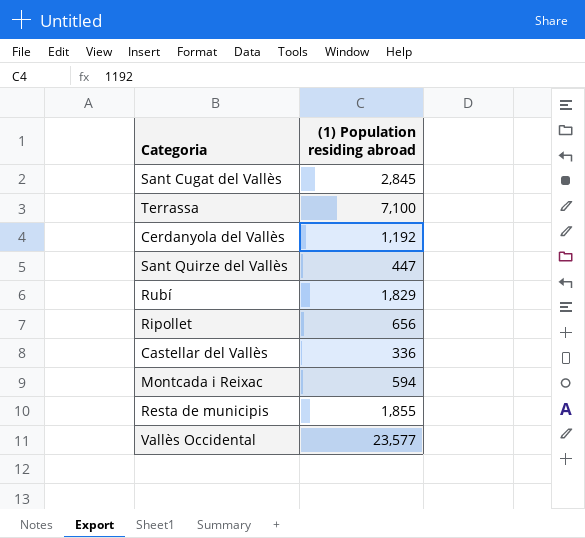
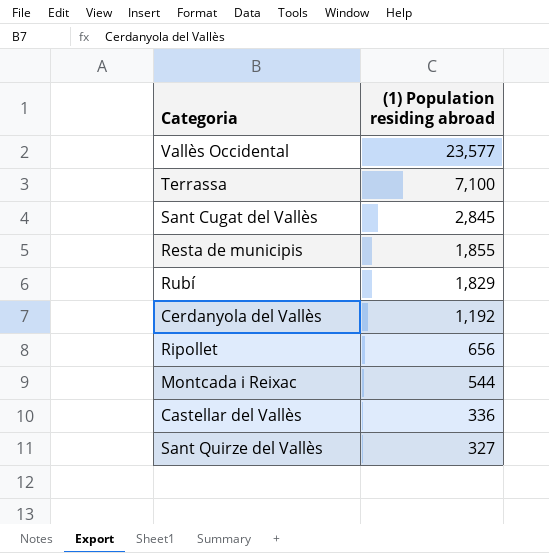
row order: none -> (1) Population residing abroad descending
Montcada i Reixac | (1) Population residing abroad: 594 -> 544
Sant Quirze del Vallès | (1) Population residing abroad: 447 -> 327

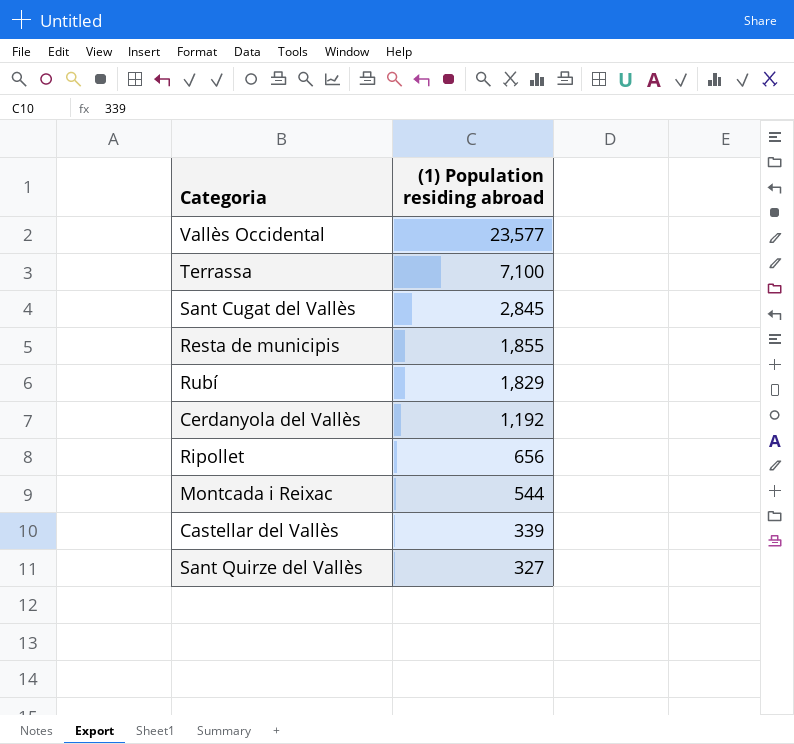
Castellar del Vallès | (1) Population residing abroad: 336 -> 339

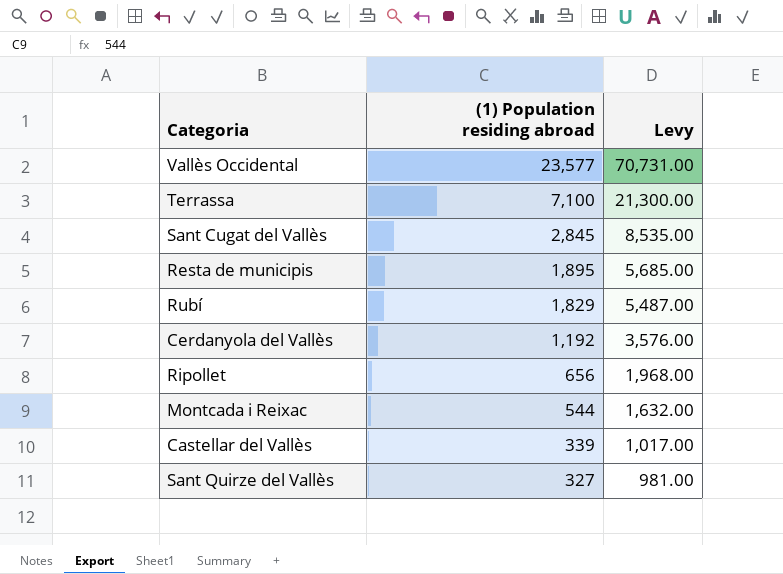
column Levy | formula: none -> [(1) Population residing abroad] * 3
Resta de municipis | (1) Population residing abroad: 1,855 -> 1,895

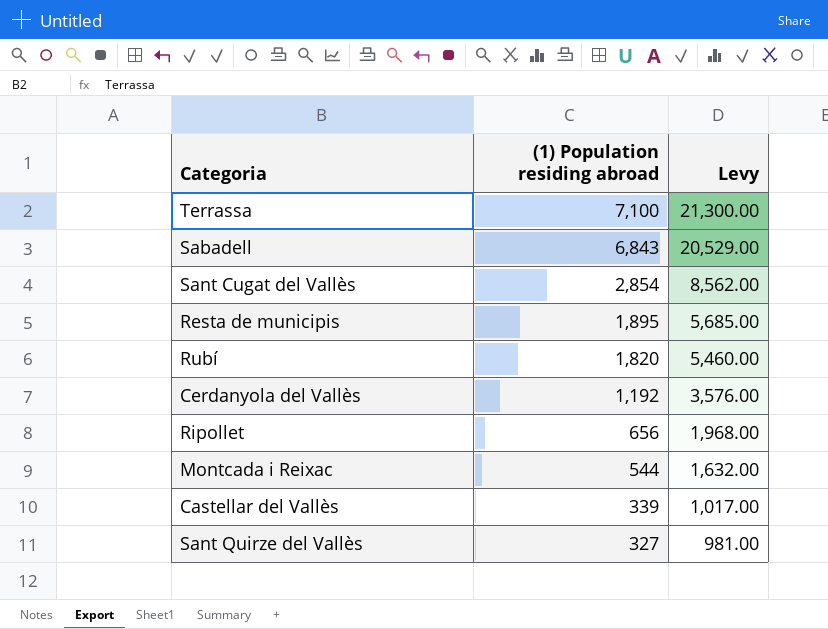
row Vallès Occidental: 23,577 | 70,731.00 -> none
row Sabadell: none -> 6,843 | 20,529.00
Sant Cugat del Vallès | (1) Population residing abroad: 2,845 -> 2,854
Sant Cugat del Vallès | Levy: 8,535.00 -> 8,562.00
Rubí | (1) Population residing abroad: 1,829 -> 1,820
Rubí | Levy: 5,487.00 -> 5,460.00

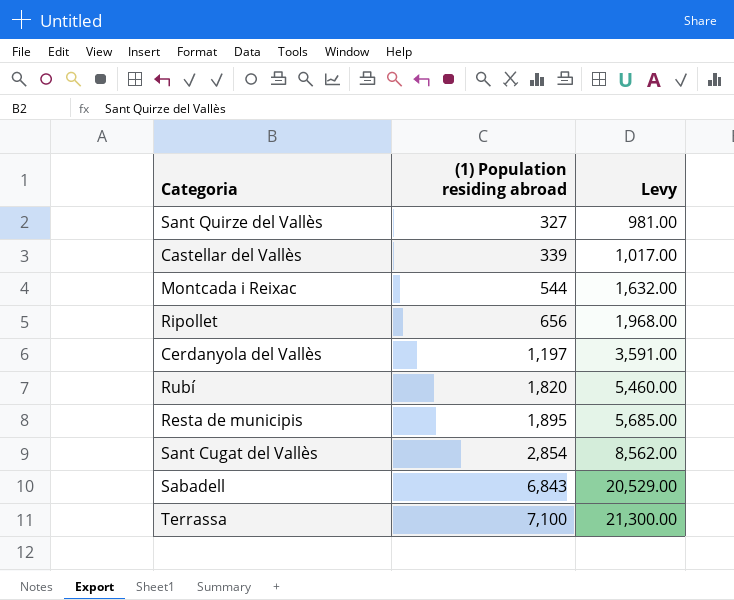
row order: (1) Population residing abroad descending -> (1) Population residing abroad ascending
Cerdanyola del Vallès | (1) Population residing abroad: 1,192 -> 1,197
Cerdanyola del Vallès | Levy: 3,576.00 -> 3,591.00

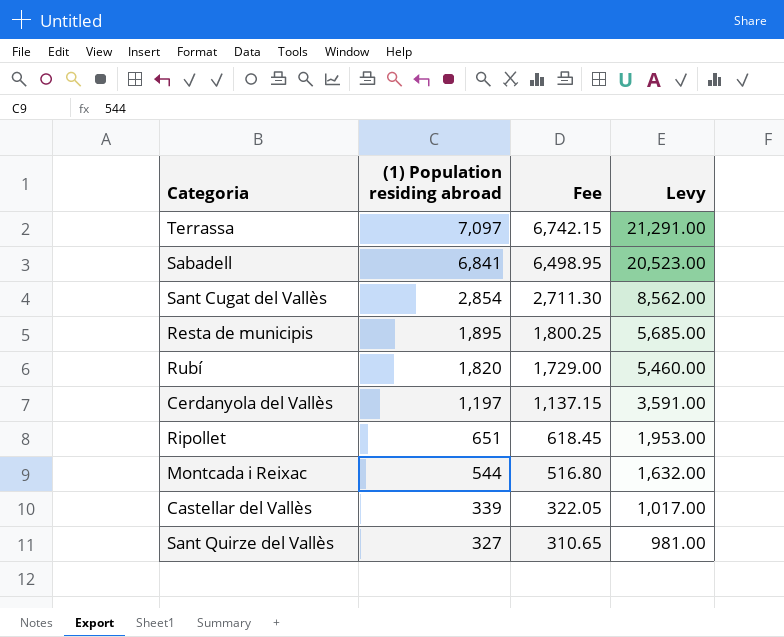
row order: (1) Population residing abroad ascending -> (1) Population residing abroad descending
column Fee | formula: none -> [(1) Population residing abroad] * 0.95
Terrassa | (1) Population residing abroad: 7,100 -> 7,097
Terrassa | Levy: 21,300.00 -> 21,291.00
Sabadell | (1) Population residing abroad: 6,843 -> 6,841
Sabadell | Levy: 20,529.00 -> 20,523.00
Ripollet | (1) Population residing abroad: 656 -> 651
Ripollet | Levy: 1,968.00 -> 1,953.00

